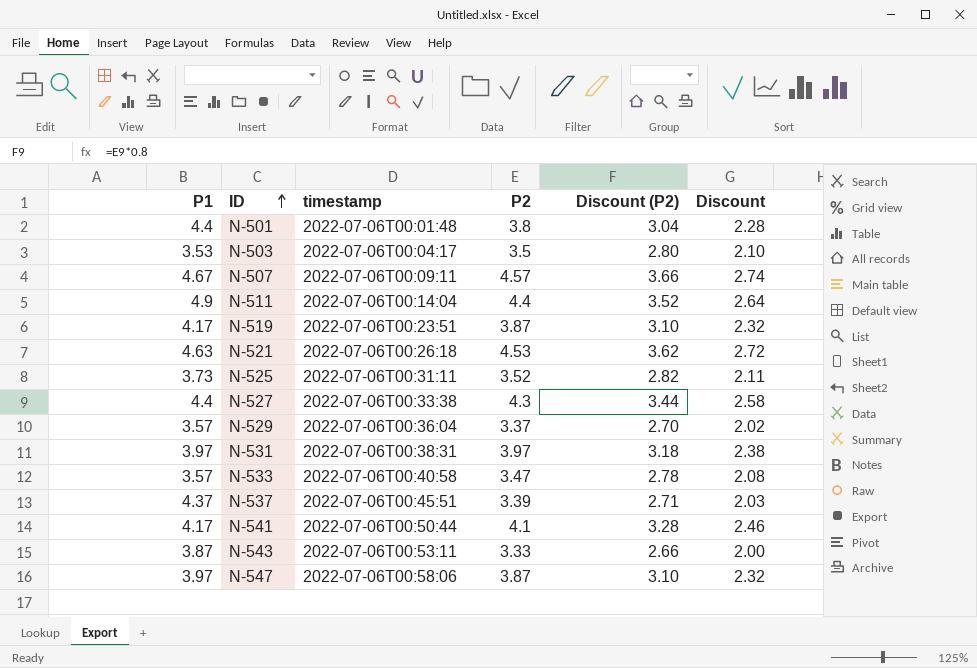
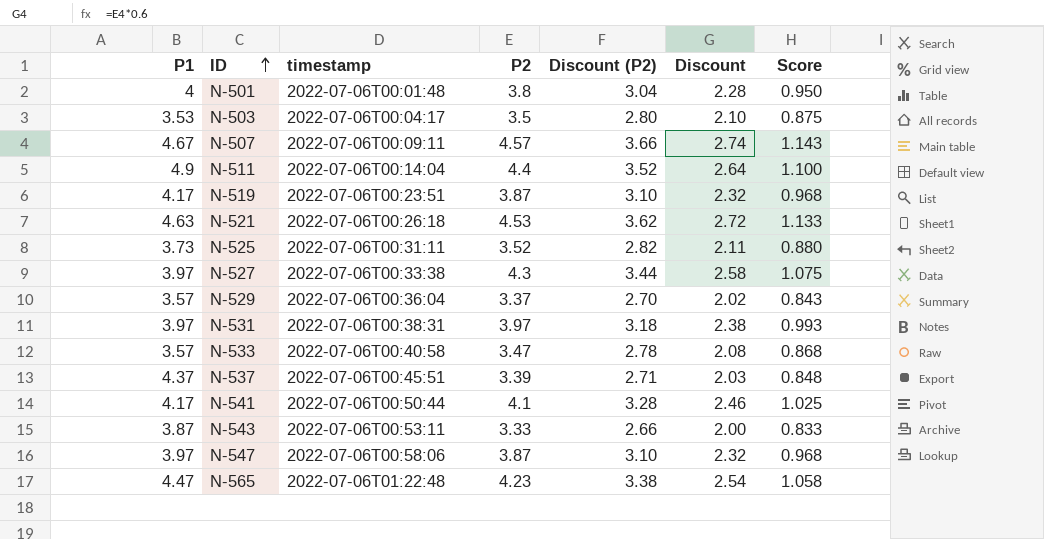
column Score | formula: none -> [P2] * 0.25
N-501 | P1: 4.4 -> 4
N-527 | P1: 4.4 -> 3.97
row N-565: none -> 4.47 | 2022-07-06T01:22:48 | 4.23 | 3.38 | 2.54 | 1.058

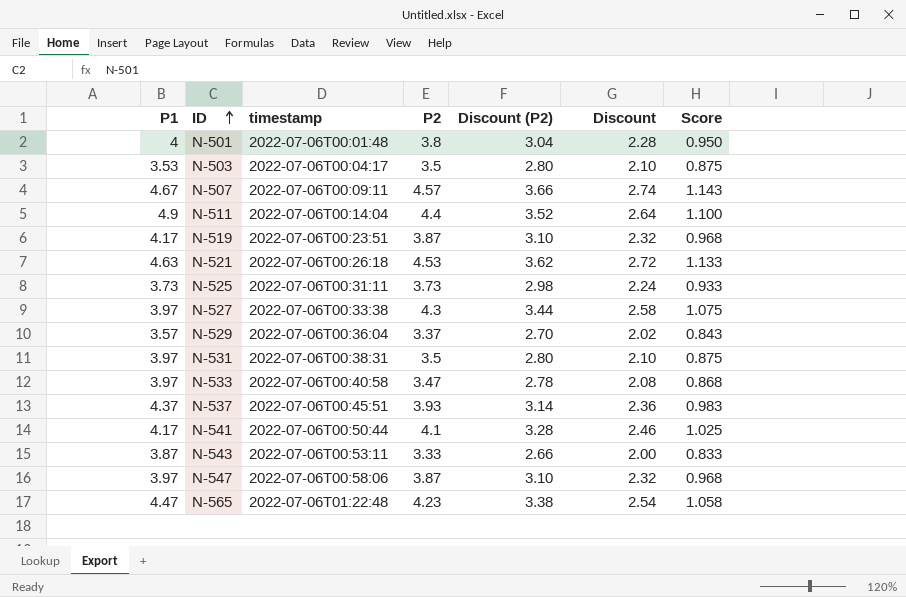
N-525 | P2: 3.52 -> 3.73
N-525 | Discount (P2): 2.82 -> 2.98
N-525 | Discount: 2.11 -> 2.24
N-525 | Score: 0.880 -> 0.933
N-531 | P2: 3.97 -> 3.5
N-531 | Discount (P2): 3.18 -> 2.80
N-531 | Discount: 2.38 -> 2.10
N-531 | Score: 0.993 -> 0.875
N-533 | P1: 3.57 -> 3.97
N-537 | P2: 3.39 -> 3.93
N-537 | Discount (P2): 2.71 -> 3.14
N-537 | Discount: 2.03 -> 2.36
N-537 | Score: 0.848 -> 0.983

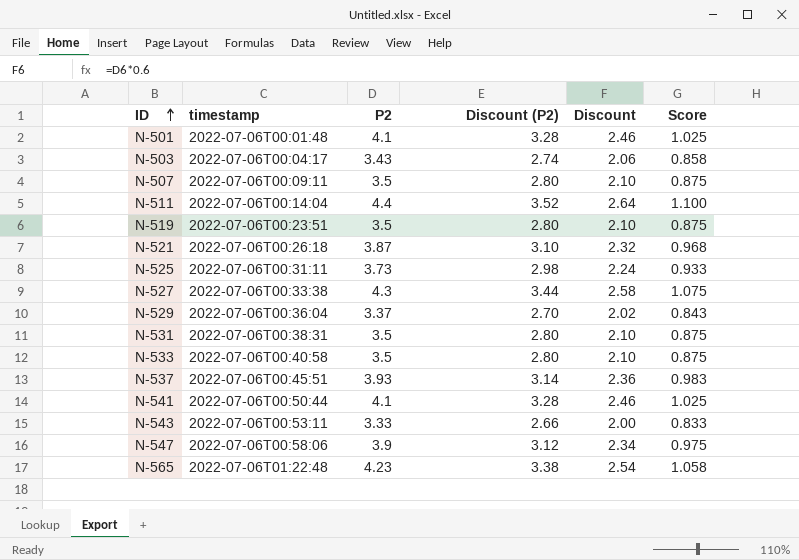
column P1 | position: 1 -> none
N-501 | P2: 3.8 -> 4.1
N-501 | Discount (P2): 3.04 -> 3.28
N-501 | Discount: 2.28 -> 2.46
N-501 | Score: 0.950 -> 1.025
N-503 | P2: 3.5 -> 3.43
N-503 | Discount (P2): 2.80 -> 2.74
N-503 | Discount: 2.10 -> 2.06
N-503 | Score: 0.875 -> 0.858
N-507 | P2: 4.57 -> 3.5
N-507 | Discount (P2): 3.66 -> 2.80
N-507 | Discount: 2.74 -> 2.10
N-507 | Score: 1.143 -> 0.875
N-519 | P2: 3.87 -> 3.5
N-519 | Discount (P2): 3.10 -> 2.80
N-519 | Discount: 2.32 -> 2.10
N-519 | Score: 0.968 -> 0.875
N-521 | P2: 4.53 -> 3.87
N-521 | Discount (P2): 3.62 -> 3.10
N-521 | Discount: 2.72 -> 2.32
N-521 | Score: 1.133 -> 0.968
N-533 | P2: 3.47 -> 3.5
N-533 | Discount (P2): 2.78 -> 2.80
N-533 | Discount: 2.08 -> 2.10
N-533 | Score: 0.868 -> 0.875
N-547 | P2: 3.87 -> 3.9
N-547 | Discount (P2): 3.10 -> 3.12
N-547 | Discount: 2.32 -> 2.34
N-547 | Score: 0.968 -> 0.975

